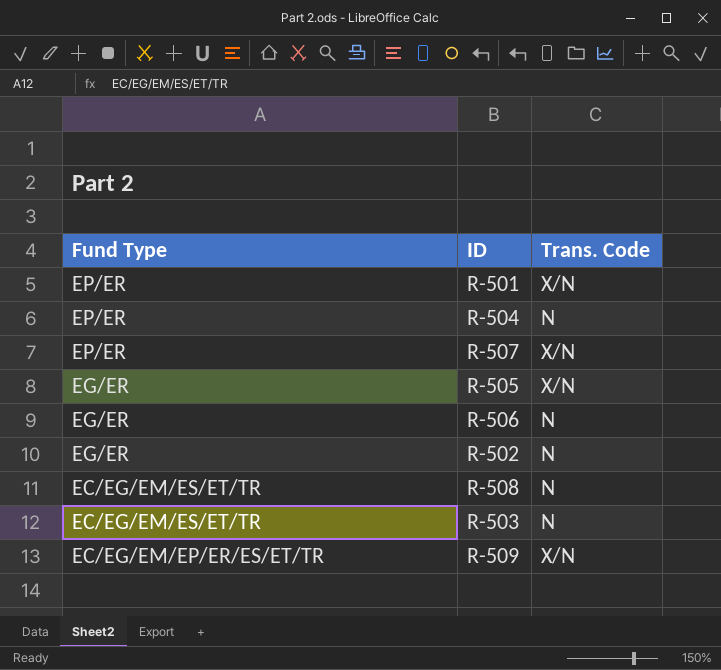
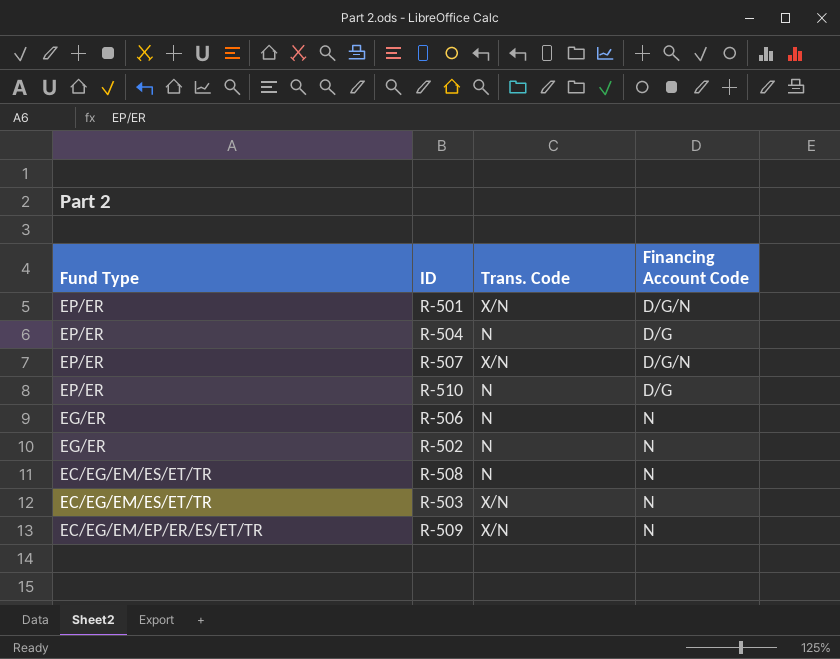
column Financing Account Code | position: none -> 4
row R-505: EG/ER | X/N -> none
row R-510: none -> EP/ER | N | D/G
R-503 | Trans. Code: N -> X/N

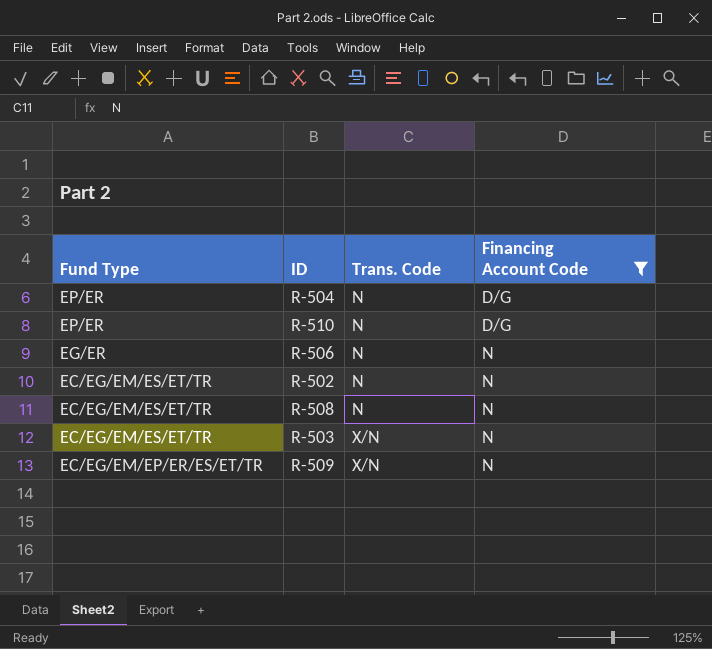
filter: none -> Financing Account Code != D/G/N
R-502 | Fund Type: EG/ER -> EC/EG/EM/ES/ET/TR

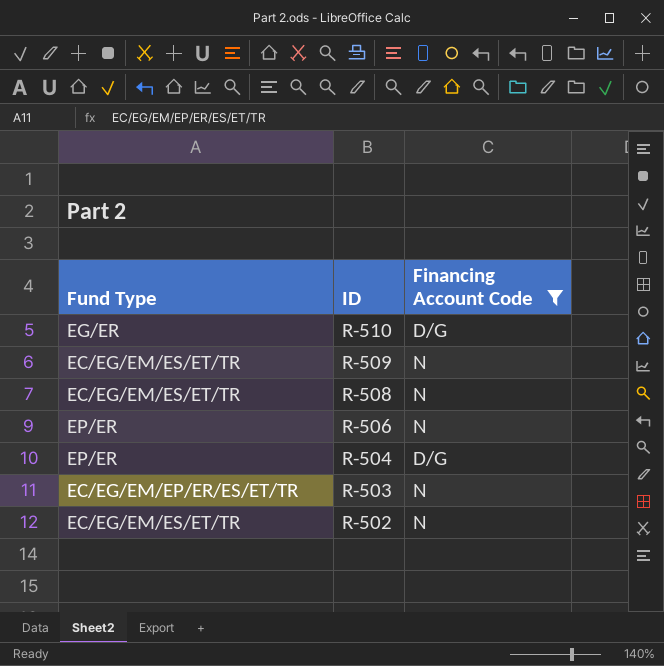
row order: Fund Type descending -> ID descending
column Trans. Code | position: 3 -> none
R-510 | Fund Type: EP/ER -> EG/ER
R-509 | Fund Type: EC/EG/EM/EP/ER/ES/ET/TR -> EC/EG/EM/ES/ET/TR
R-506 | Fund Type: EG/ER -> EP/ER
R-503 | Fund Type: EC/EG/EM/ES/ET/TR -> EC/EG/EM/EP/ER/ES/ET/TR

